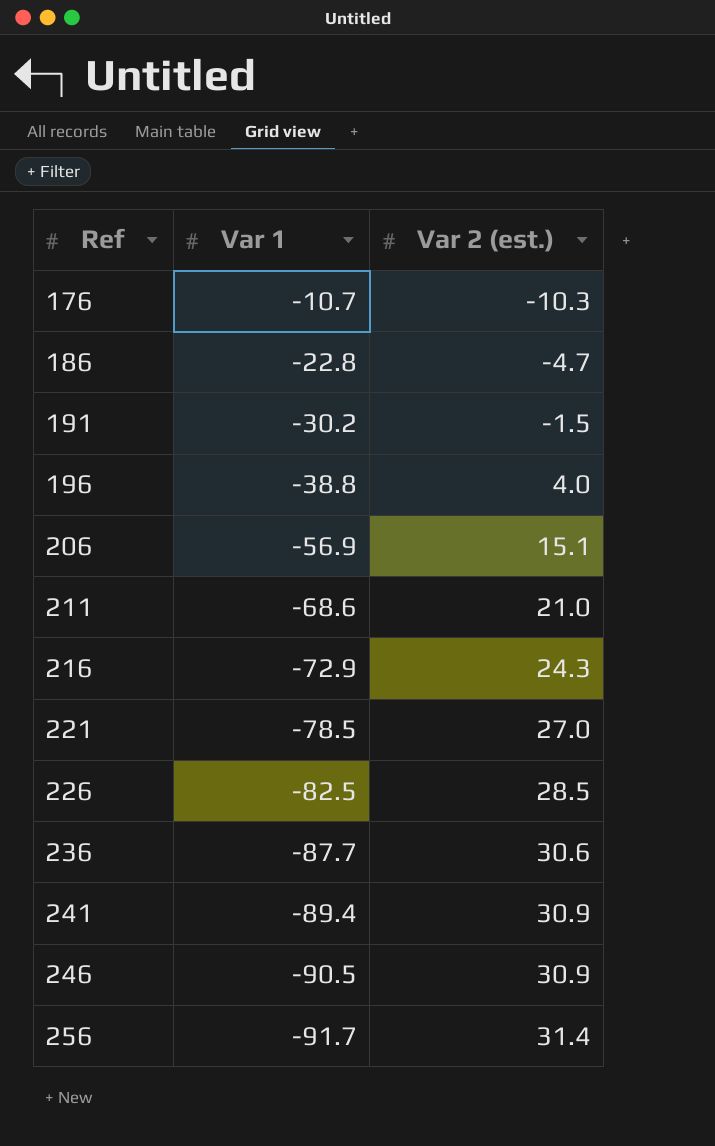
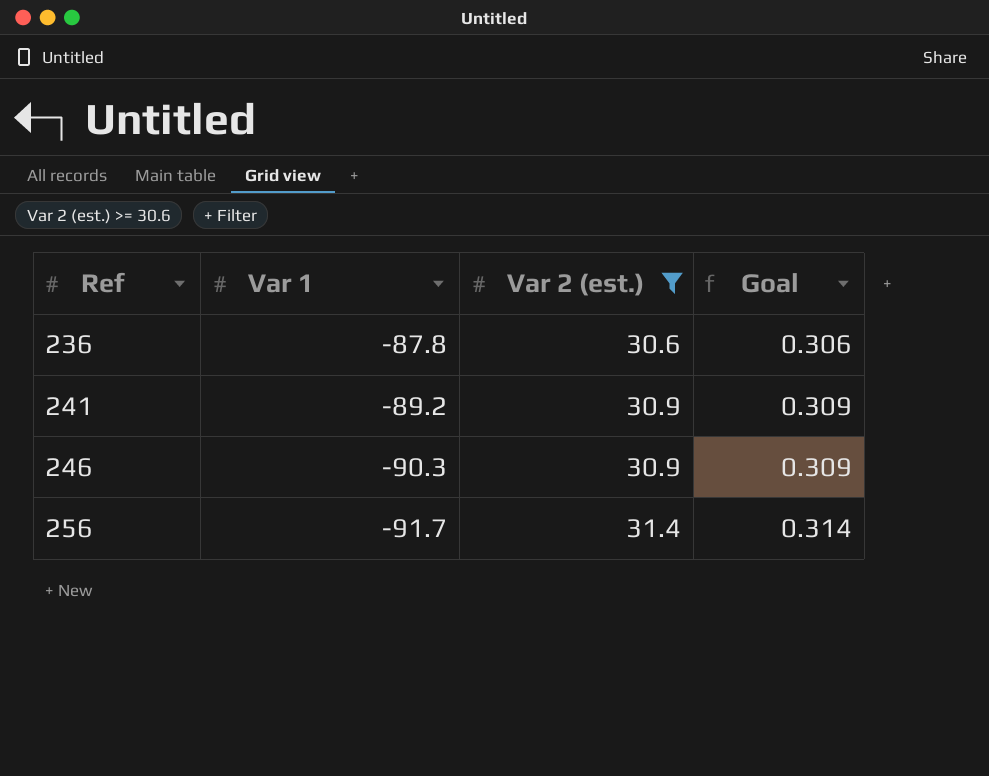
filter: none -> Var 2 (est.) >= 30.6
column Goal | formula: none -> [Var 2 (est.)] * 0.01
236 | Var 1: -87.7 -> -87.8
241 | Var 1: -89.4 -> -89.2
246 | Var 1: -90.5 -> -90.3

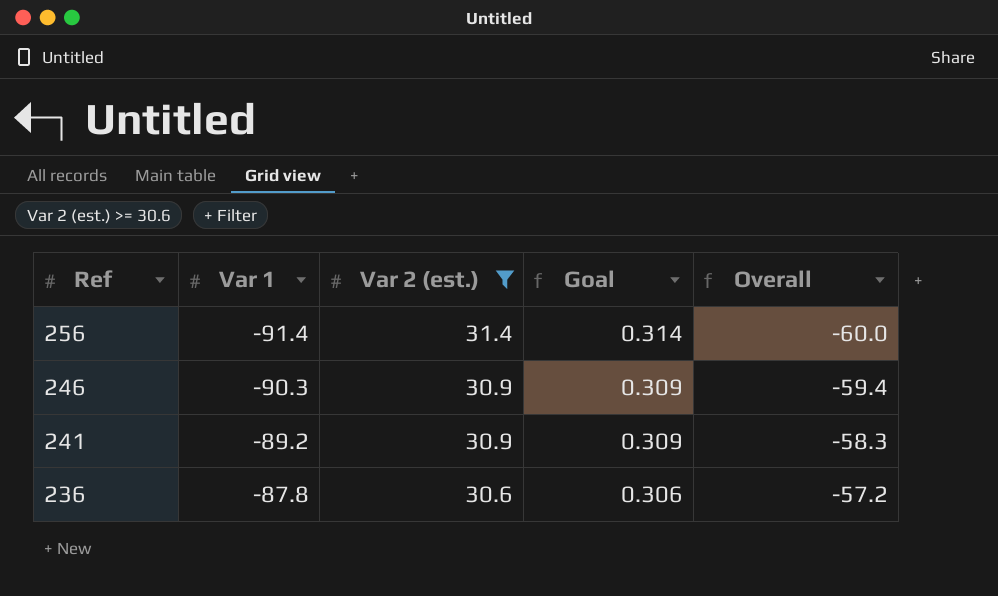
row order: Ref ascending -> Ref descending
column Overall | formula: none -> [Var 1] + [Var 2 (est.)]
256 | Var 1: -91.7 -> -91.4

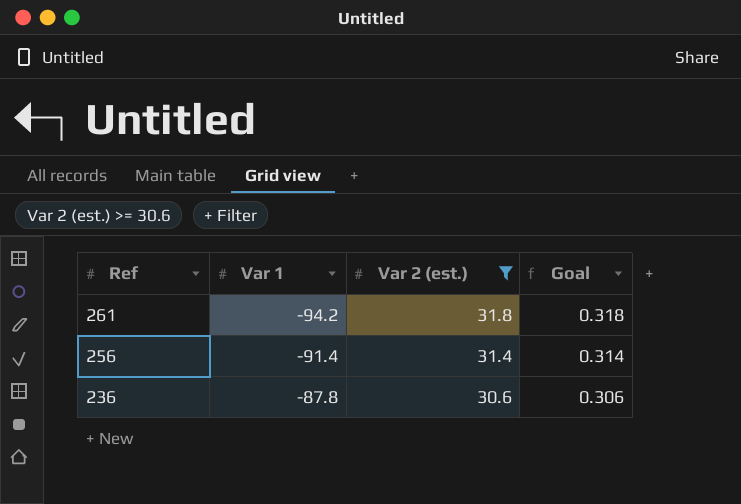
column Overall | formula: [Var 1] + [Var 2 (est.)] -> none
row 246: -90.3 | 30.9 | 0.309 | -59.4 -> none
row 241: -89.2 | 30.9 | 0.309 | -58.3 -> none
row 261: none -> -94.2 | 31.8 | 0.318

